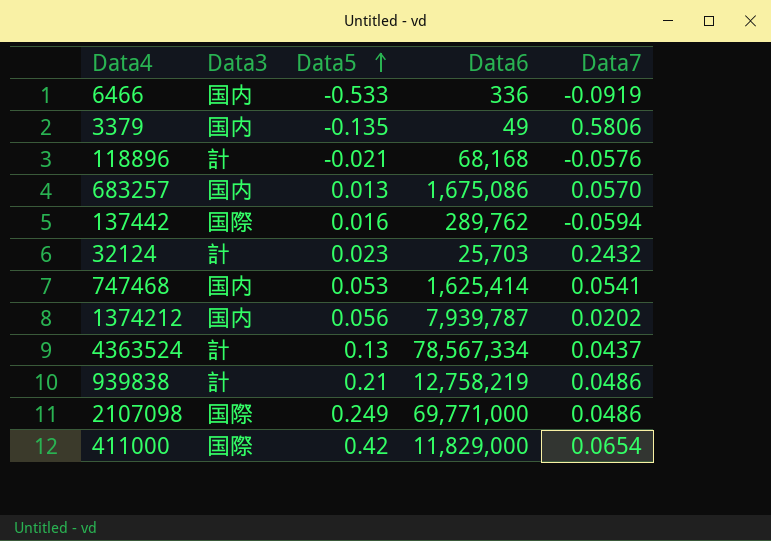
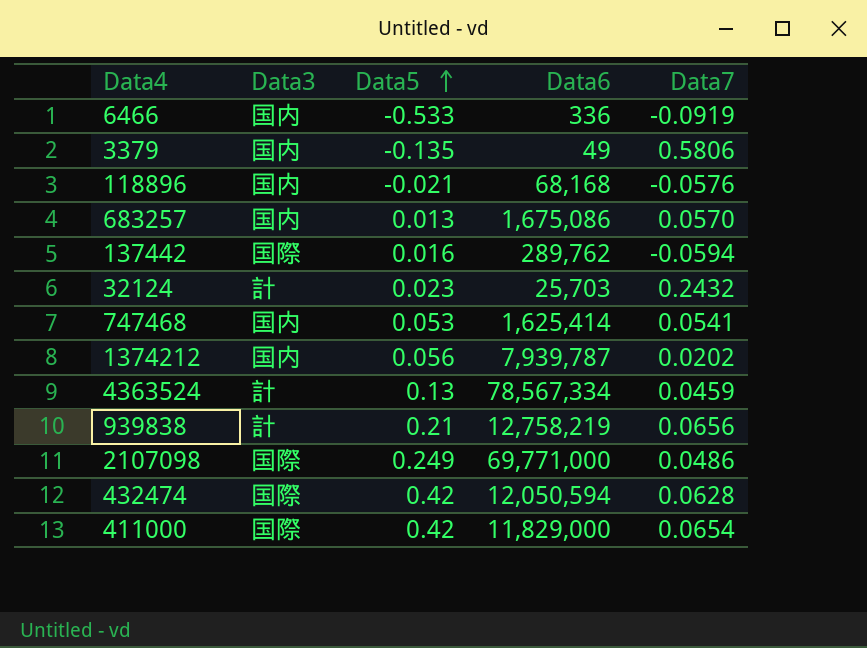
118896 | Data3: 計 -> 国内
4363524 | Data7: 0.0437 -> 0.0459
939838 | Data7: 0.0486 -> 0.0656
row 432474: none -> 国際 | 0.42 | 12,050,594 | 0.0628

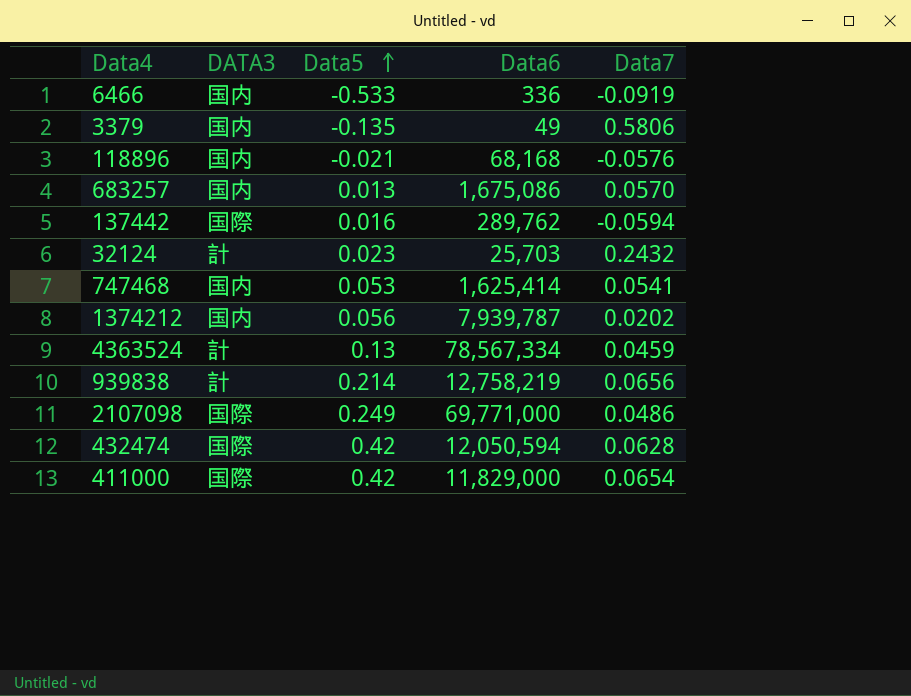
column name: Data3 -> DATA3
939838 | Data5: 0.21 -> 0.214

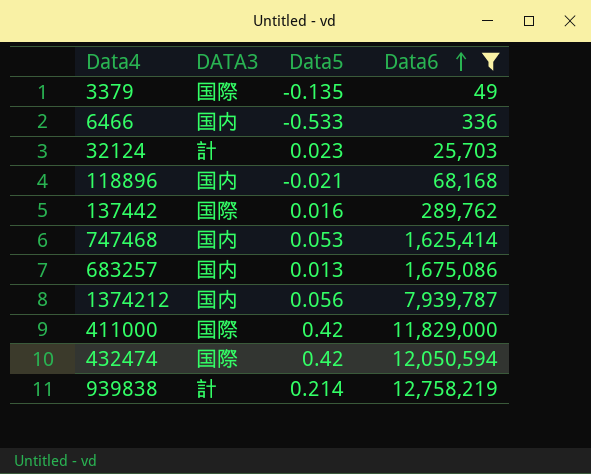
filter: none -> Data6 <= 12,758,219
row order: Data5 ascending -> Data6 ascending
column Data7 | position: 5 -> none
3379 | DATA3: 国内 -> 国際

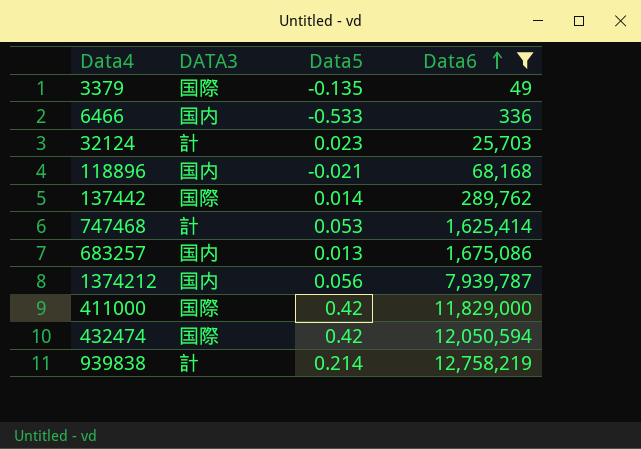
137442 | Data5: 0.016 -> 0.014
747468 | DATA3: 国内 -> 計

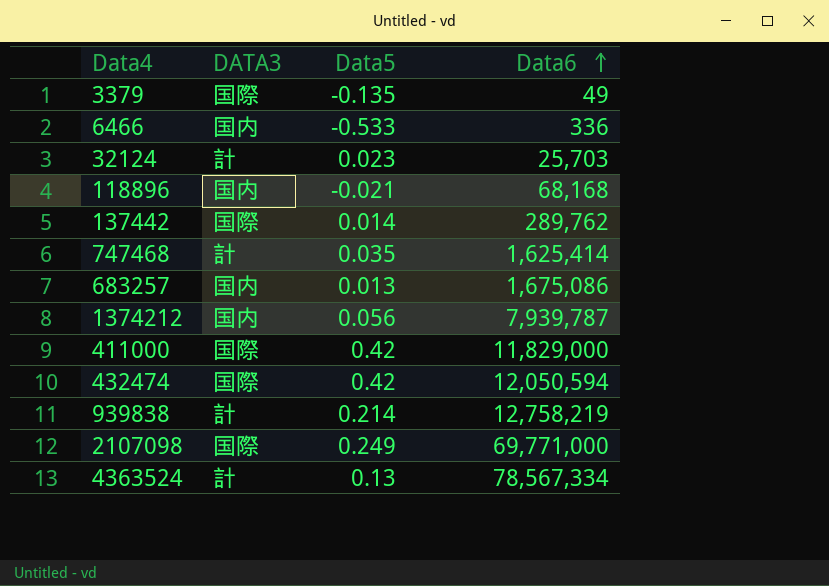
filter: Data6 <= 12,758,219 -> none
747468 | Data5: 0.053 -> 0.035

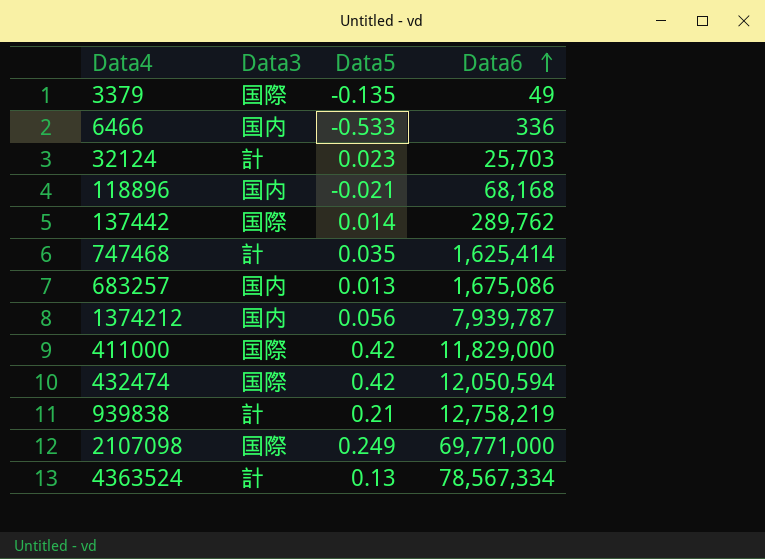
column name: DATA3 -> Data3
939838 | Data5: 0.214 -> 0.21

